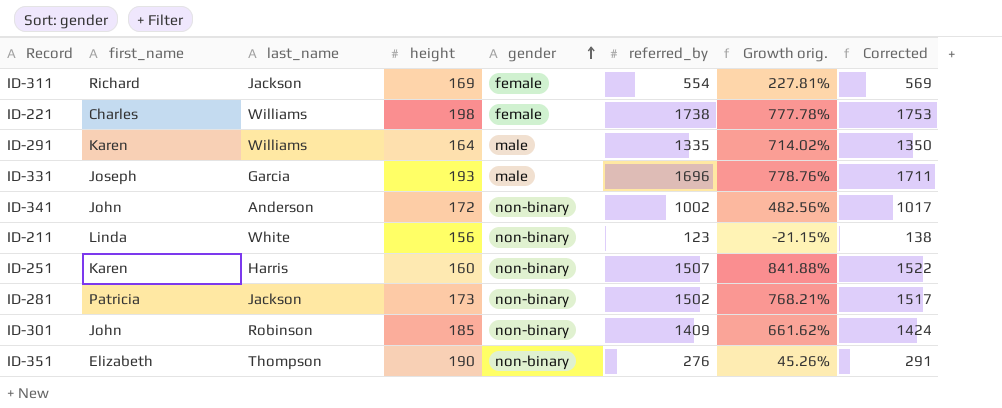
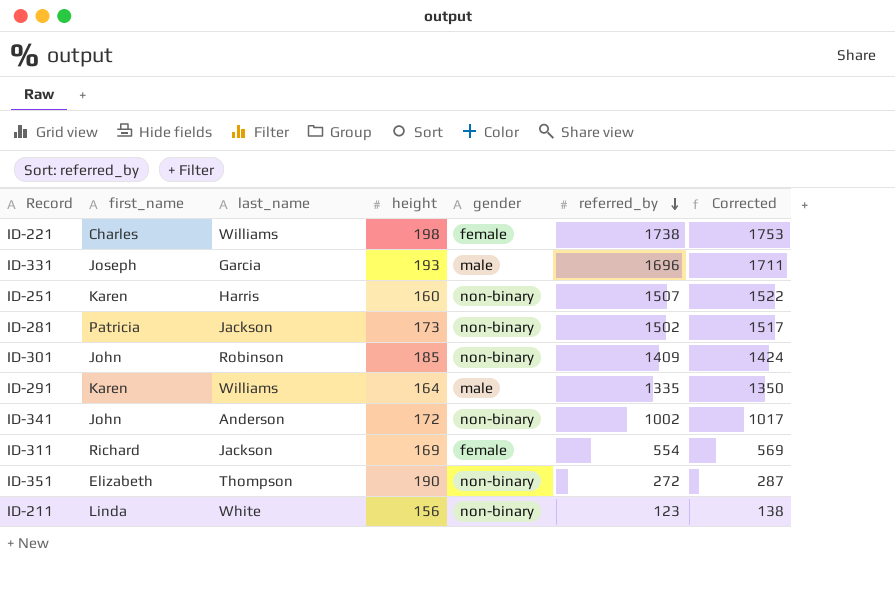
row order: gender ascending -> referred_by descending
column Growth orig. | formula: ([referred_by] - [height]) / [height] -> none
ID-351 | referred_by: 276 -> 272
ID-351 | Corrected: 291 -> 287

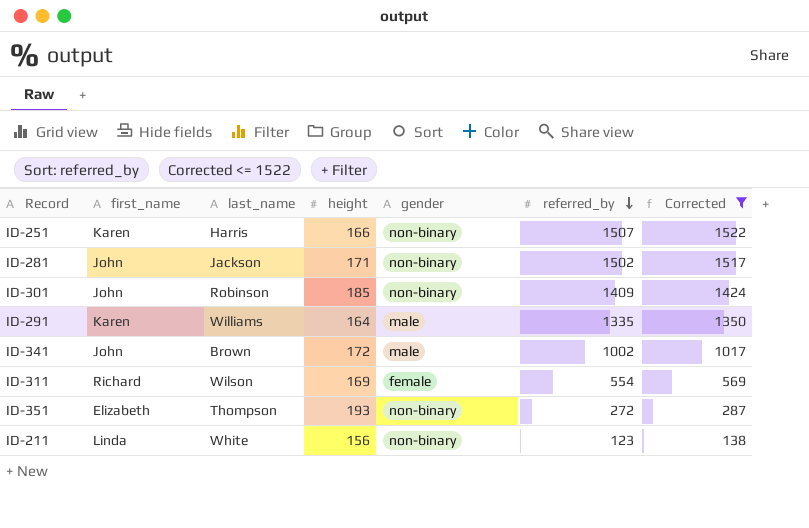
filter: none -> Corrected <= 1522
ID-251 | height: 160 -> 166
ID-281 | first_name: Patricia -> John
ID-281 | height: 173 -> 171
ID-341 | last_name: Anderson -> Brown
ID-341 | gender: non-binary -> male
ID-311 | last_name: Jackson -> Wilson
ID-351 | height: 190 -> 193

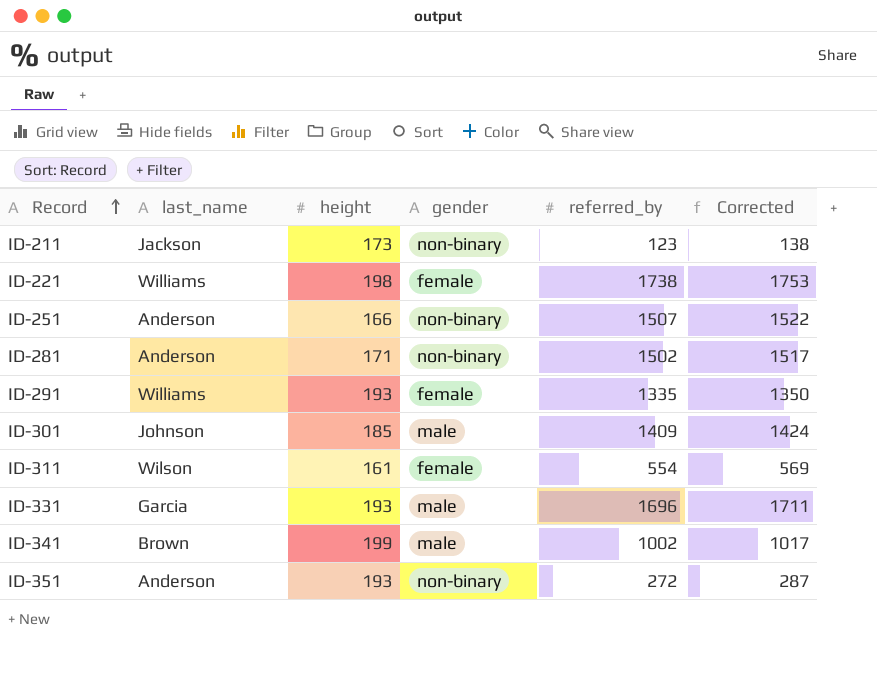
filter: Corrected <= 1522 -> none
row order: referred_by descending -> Record ascending
column first_name | position: 2 -> none
ID-211 | last_name: White -> Jackson
ID-211 | height: 156 -> 173
ID-251 | last_name: Harris -> Anderson
ID-281 | last_name: Jackson -> Anderson
ID-291 | height: 164 -> 193
ID-291 | gender: male -> female
ID-301 | last_name: Robinson -> Johnson
ID-301 | gender: non-binary -> male
ID-311 | height: 169 -> 161
ID-341 | height: 172 -> 199
ID-351 | last_name: Thompson -> Anderson

